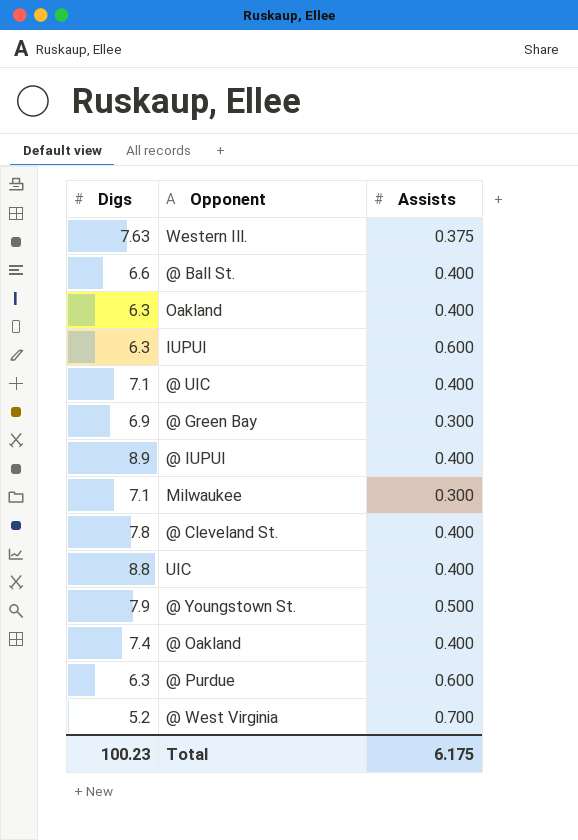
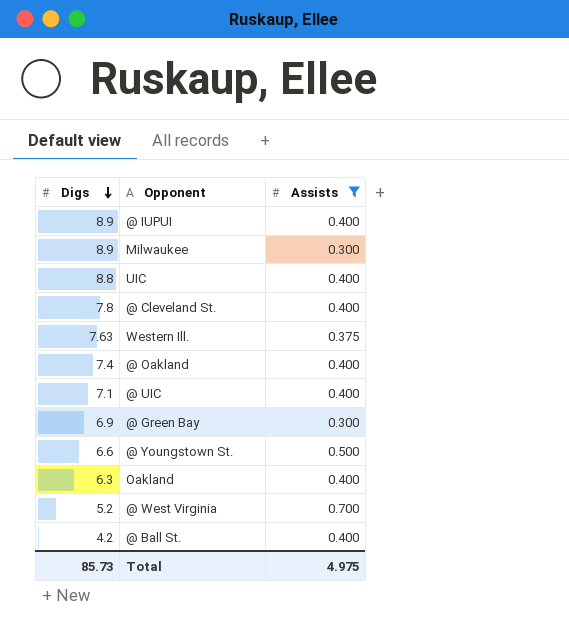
filter: none -> Assists != 0.600
row order: none -> Digs descending
Milwaukee | Digs: 7.1 -> 8.9
@ Youngstown St. | Digs: 7.9 -> 6.6
@ Ball St. | Digs: 6.6 -> 4.2
Total | Digs: 100.23 -> 85.73
Total | Assists: 6.175 -> 4.975

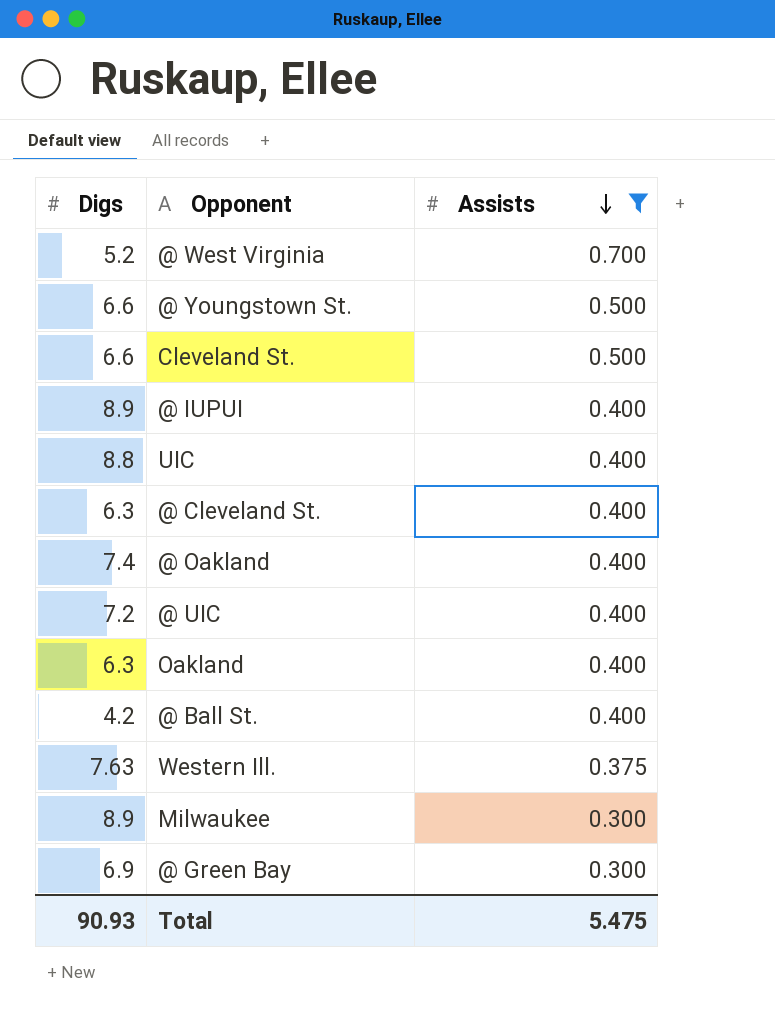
row order: Digs descending -> Assists descending
row Cleveland St.: none -> 6.6 | 0.500
@ Cleveland St. | Digs: 7.8 -> 6.3
@ UIC | Digs: 7.1 -> 7.2
Total | Digs: 85.73 -> 90.93
Total | Assists: 4.975 -> 5.475

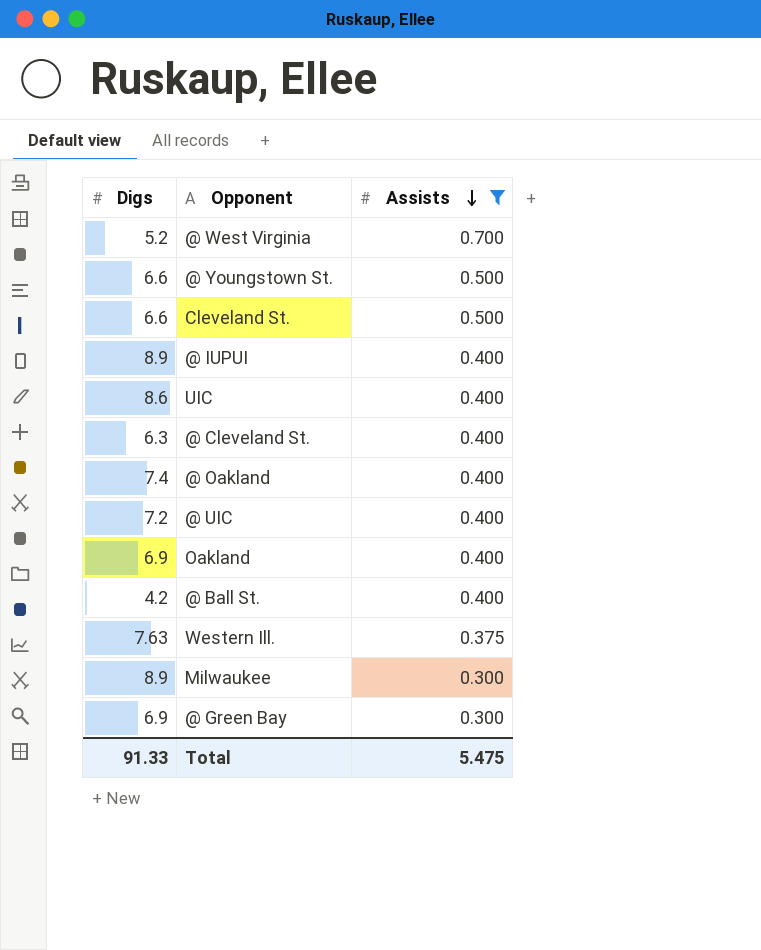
UIC | Digs: 8.8 -> 8.6
Oakland | Digs: 6.3 -> 6.9
Total | Digs: 90.93 -> 91.33

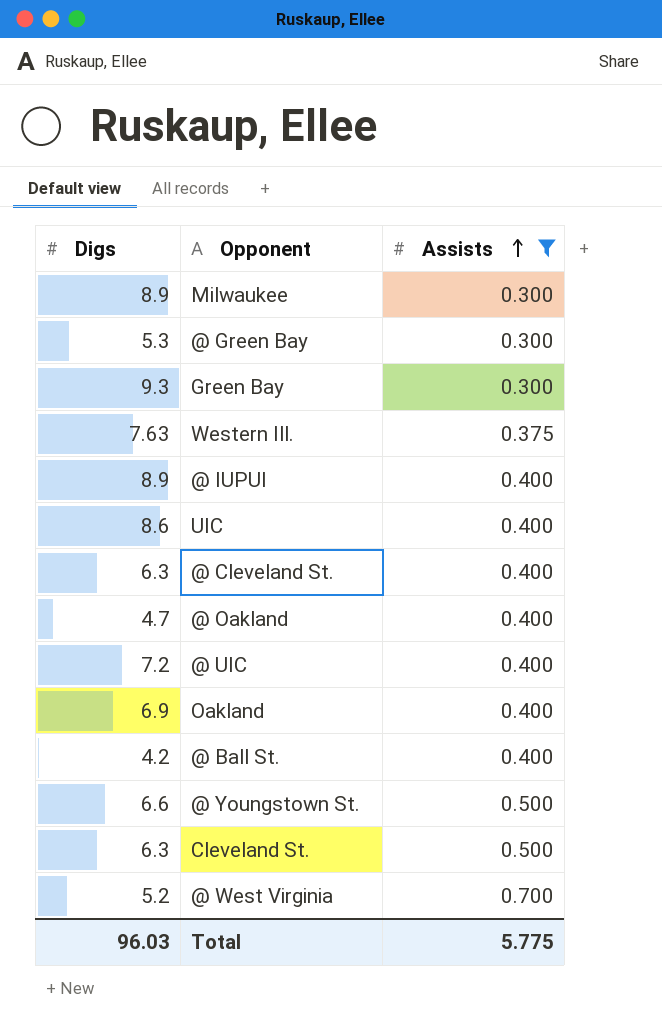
row order: Assists descending -> Assists ascending
@ Green Bay | Digs: 6.9 -> 5.3
row Green Bay: none -> 9.3 | 0.300
@ Oakland | Digs: 7.4 -> 4.7
Cleveland St. | Digs: 6.6 -> 6.3
Total | Digs: 91.33 -> 96.03
Total | Assists: 5.475 -> 5.775

